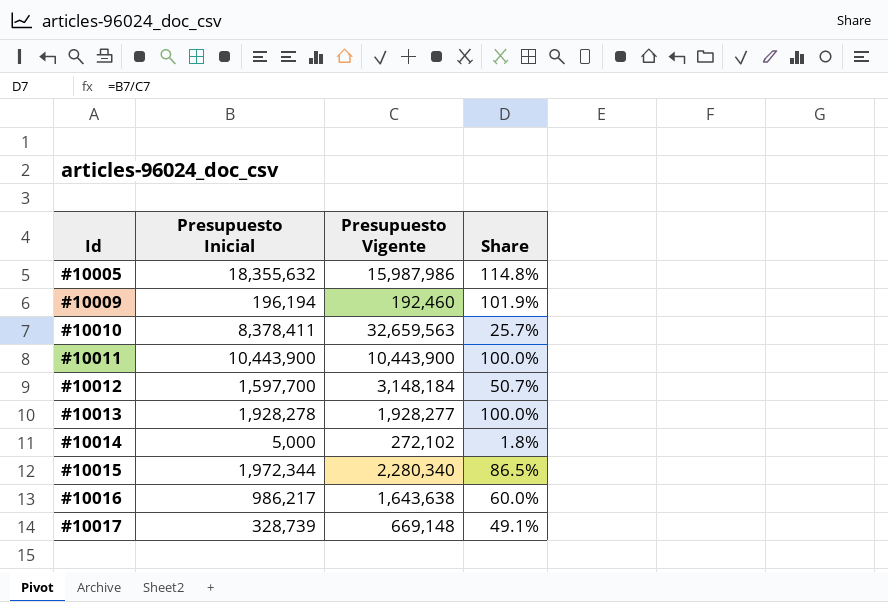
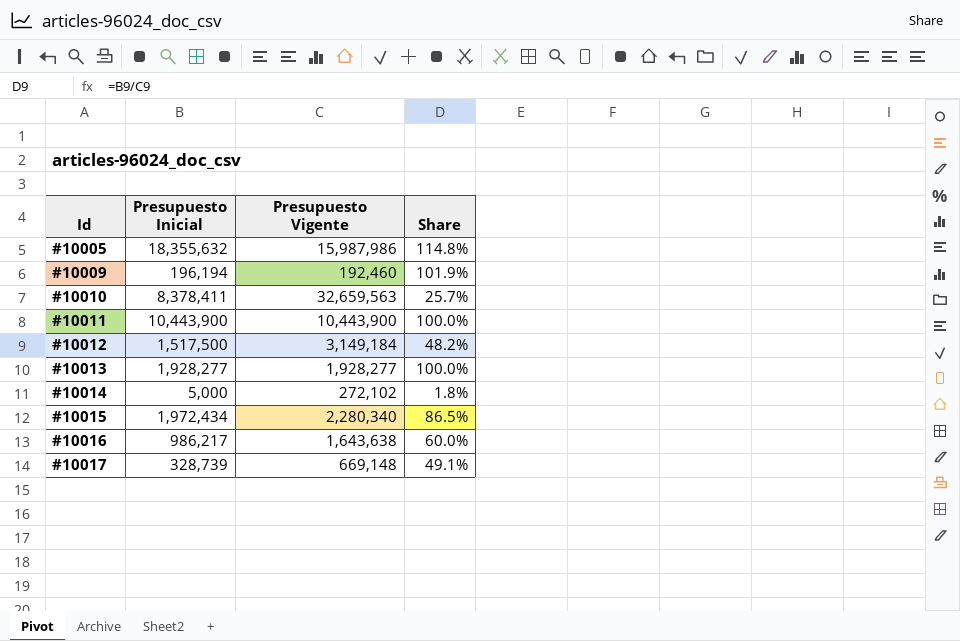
#10012 | Presupuesto Inicial: 1,597,700 -> 1,517,500
#10012 | Presupuesto Vigente: 3,148,184 -> 3,149,184
#10012 | Share: 50.7% -> 48.2%
#10013 | Presupuesto Inicial: 1,928,278 -> 1,928,277
#10015 | Presupuesto Inicial: 1,972,344 -> 1,972,434

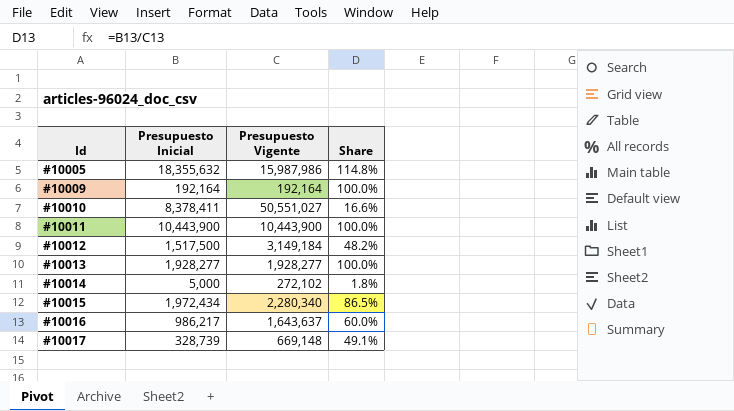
#10009 | Presupuesto Inicial: 196,194 -> 192,164
#10009 | Presupuesto Vigente: 192,460 -> 192,164
#10009 | Share: 101.9% -> 100.0%
#10010 | Presupuesto Vigente: 32,659,563 -> 50,551,027
#10010 | Share: 25.7% -> 16.6%
#10016 | Presupuesto Vigente: 1,643,638 -> 1,643,637

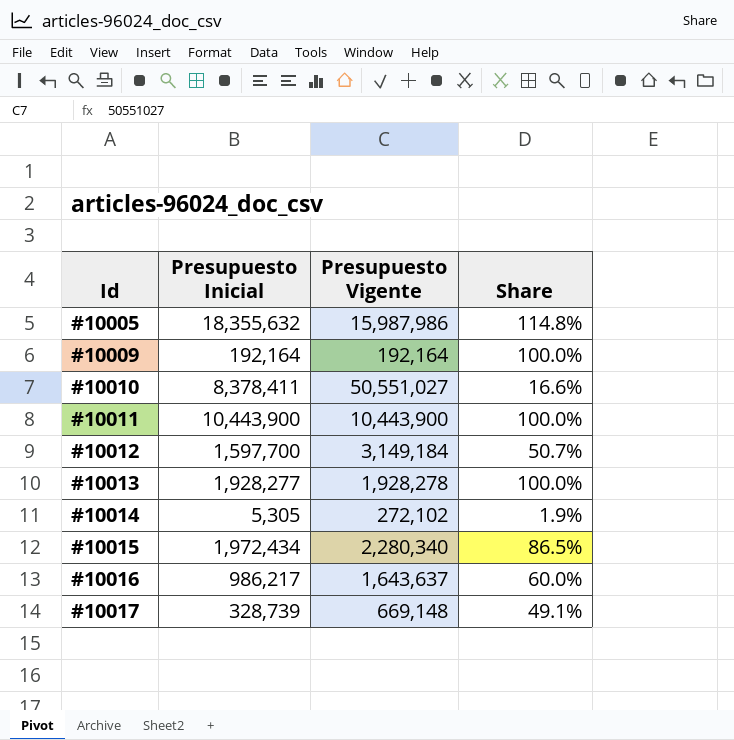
#10012 | Presupuesto Inicial: 1,517,500 -> 1,597,700
#10012 | Share: 48.2% -> 50.7%
#10013 | Presupuesto Vigente: 1,928,277 -> 1,928,278
#10014 | Presupuesto Inicial: 5,000 -> 5,305
#10014 | Share: 1.8% -> 1.9%

